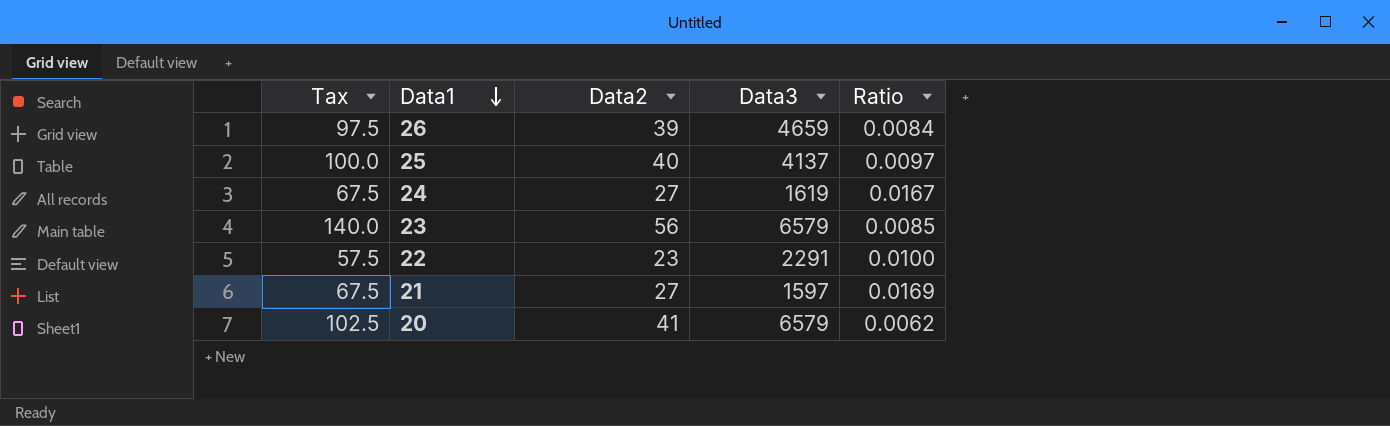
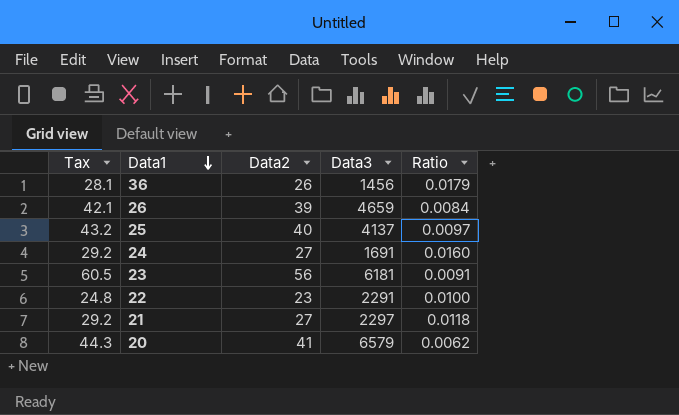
column Tax | formula: [Data2] * 2.5 -> [Data2] * 1.08
row 36: none -> 28.1 | 26 | 1456 | 0.0179
24 | Data3: 1619 -> 1691
24 | Ratio: 0.0167 -> 0.0160
23 | Data3: 6579 -> 6181
23 | Ratio: 0.0085 -> 0.0091
21 | Data3: 1597 -> 2297
21 | Ratio: 0.0169 -> 0.0118

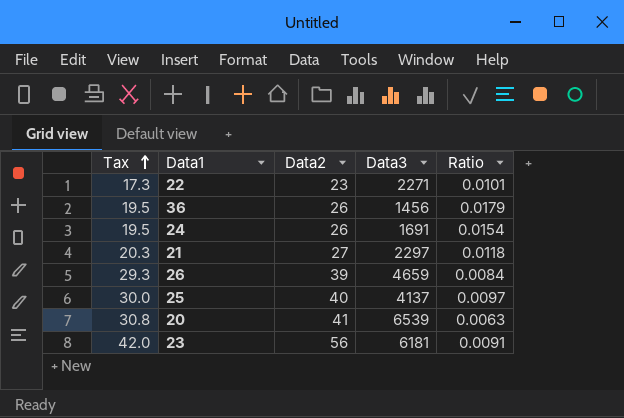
row order: Data1 descending -> Tax ascending
column Tax | formula: [Data2] * 1.08 -> [Data2] * 0.75
22 | Data3: 2291 -> 2271
22 | Ratio: 0.0100 -> 0.0101
24 | Data2: 27 -> 26
24 | Ratio: 0.0160 -> 0.0154
20 | Data3: 6579 -> 6539
20 | Ratio: 0.0062 -> 0.0063

